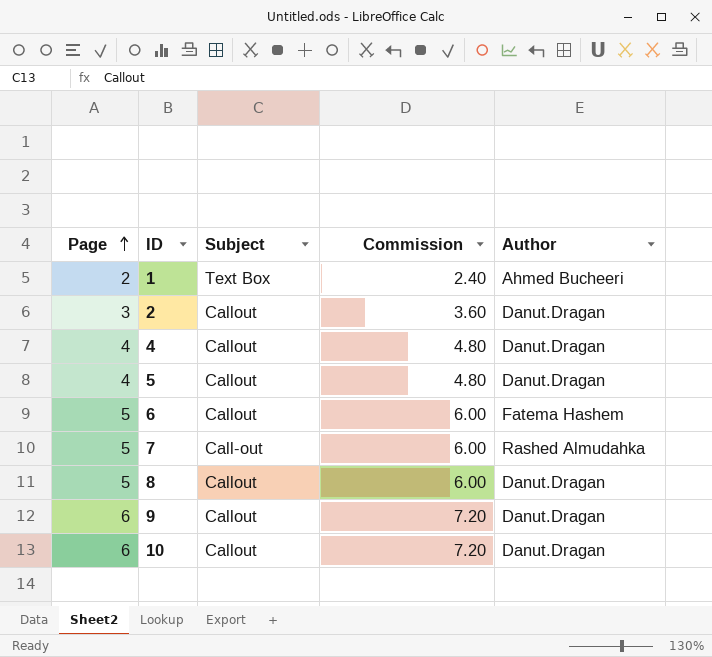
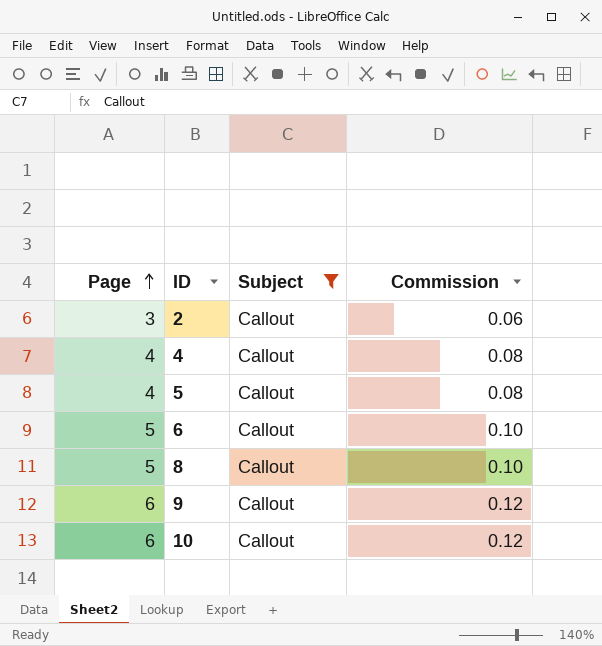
filter: none -> Subject = Callout
column Author | position: 5 -> none
column Commission | formula: [Page] * 1.2 -> [Page] * 0.02

